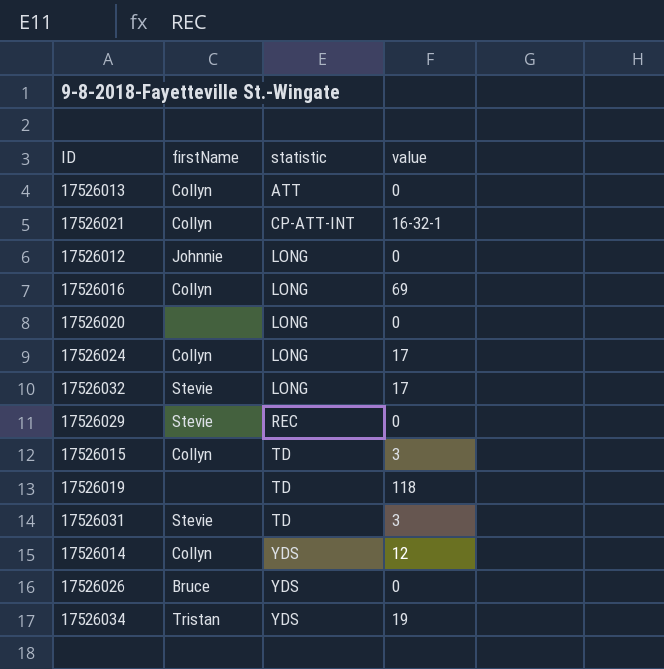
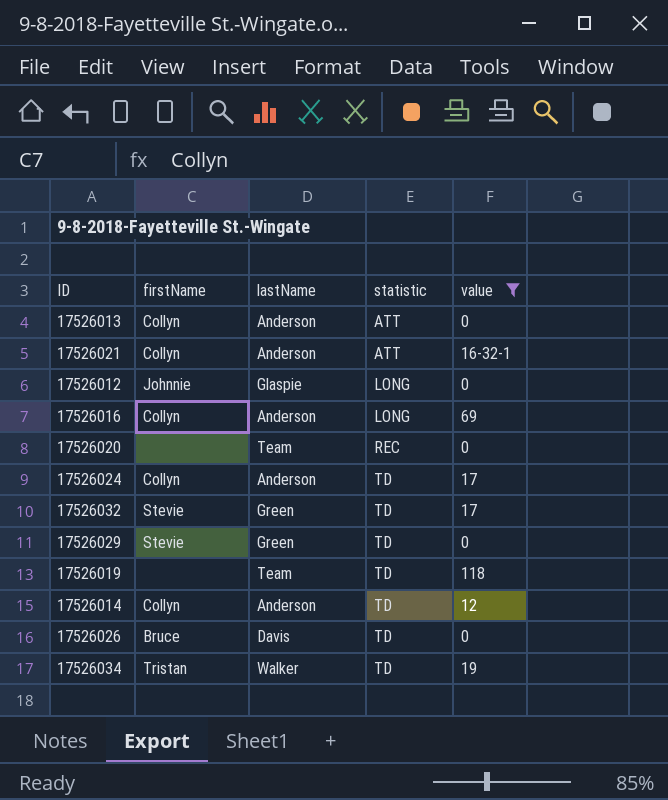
filter: none -> value != 3
column lastName | position: none -> 3
17526021 | statistic: CP-ATT-INT -> ATT
17526020 | statistic: LONG -> REC
17526024 | statistic: LONG -> TD
17526032 | statistic: LONG -> TD
17526029 | statistic: REC -> TD
17526014 | statistic: YDS -> TD
17526026 | statistic: YDS -> TD
17526034 | statistic: YDS -> TD

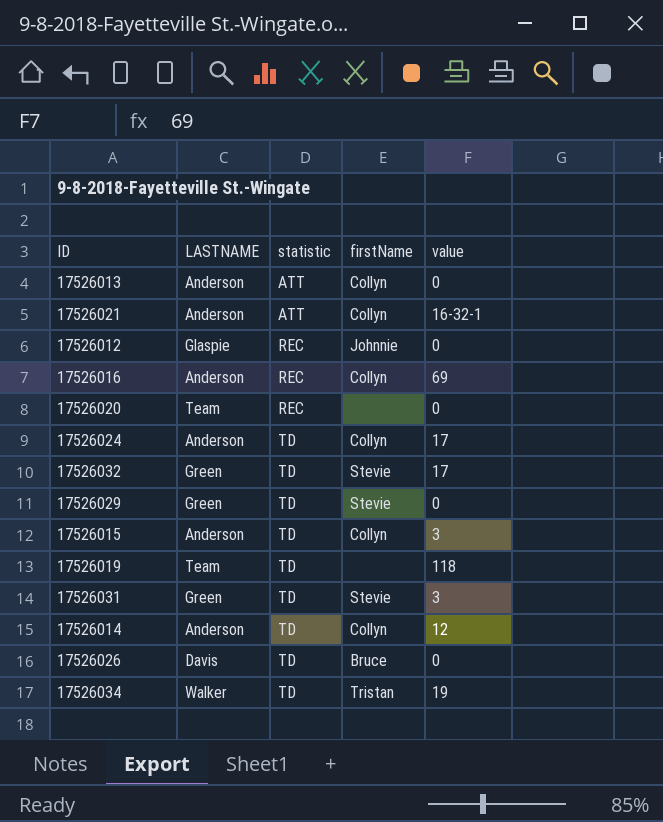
filter: value != 3 -> none
column name: lastName -> LASTNAME
column firstName | position: 2 -> 4
17526012 | statistic: LONG -> REC
17526016 | statistic: LONG -> REC

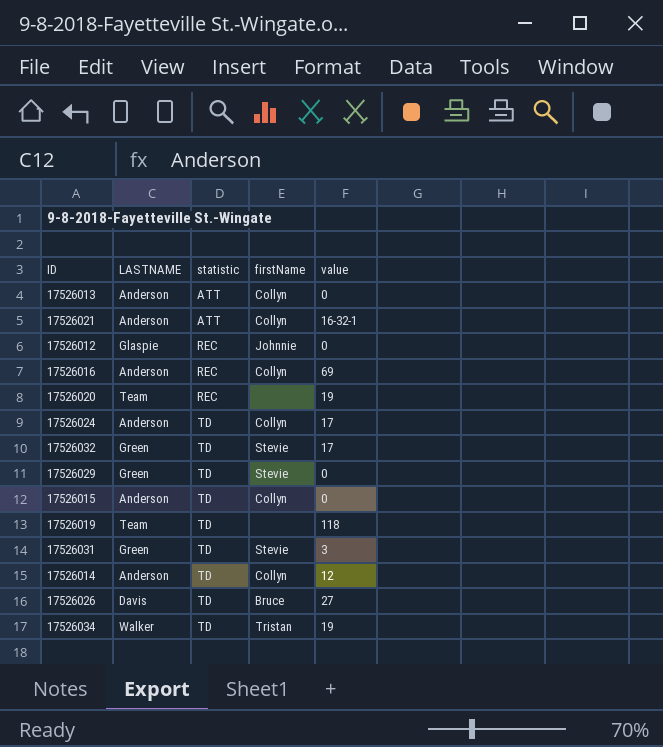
17526020 | value: 0 -> 19
17526015 | value: 3 -> 0
17526026 | value: 0 -> 27

